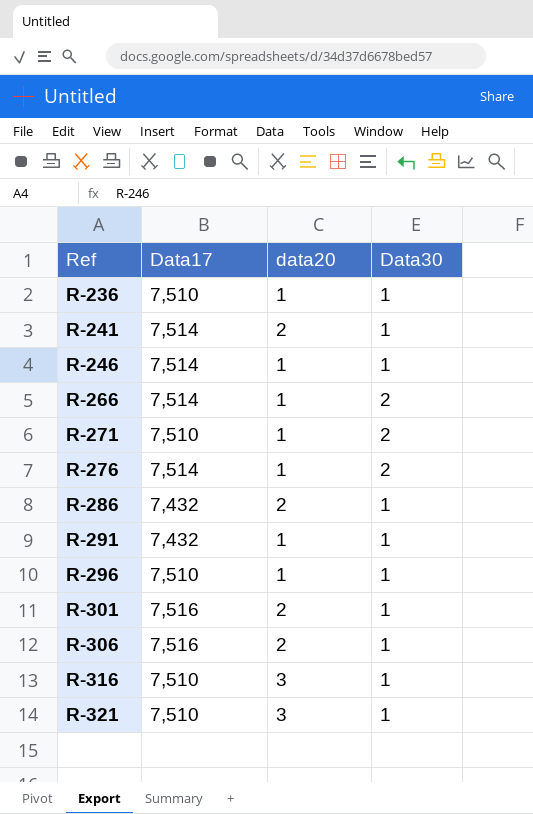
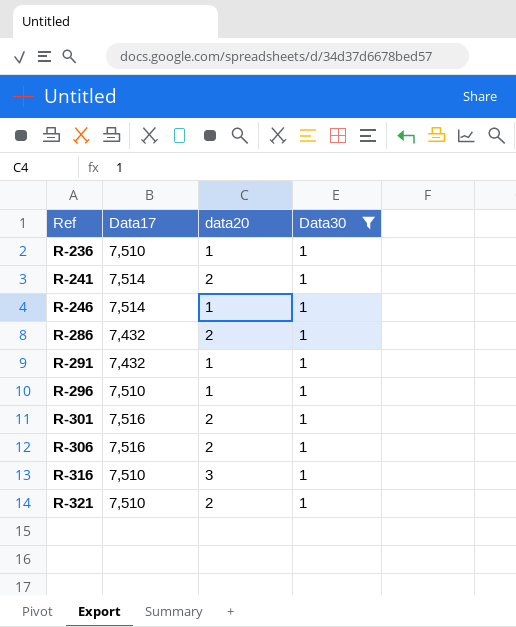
filter: none -> Data30 = 1
R-321 | data20: 3 -> 2

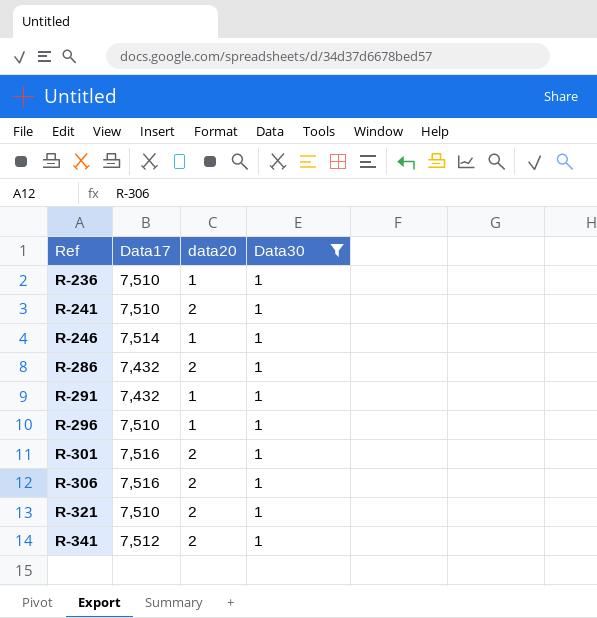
row R-316: 7,510 | 3 | 1 -> none
R-241 | Data17: 7,514 -> 7,510
row R-341: none -> 7,512 | 2 | 1

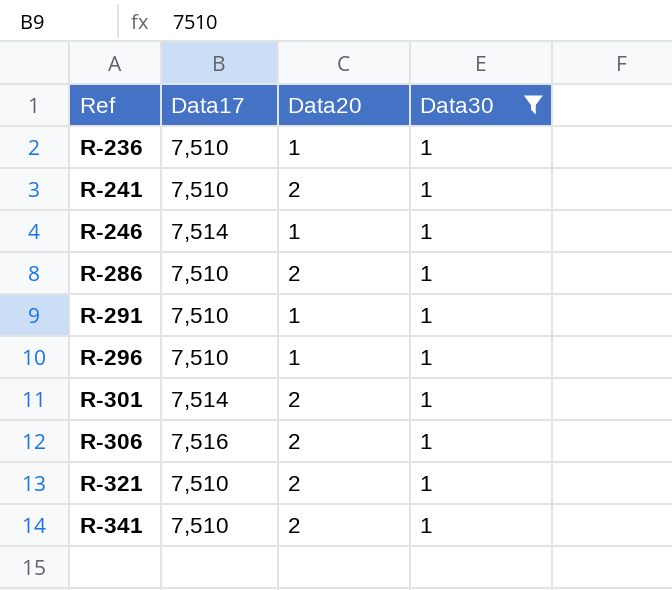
column name: data20 -> Data20
R-286 | Data17: 7,432 -> 7,510
R-291 | Data17: 7,432 -> 7,510
R-301 | Data17: 7,516 -> 7,514
R-341 | Data17: 7,512 -> 7,510

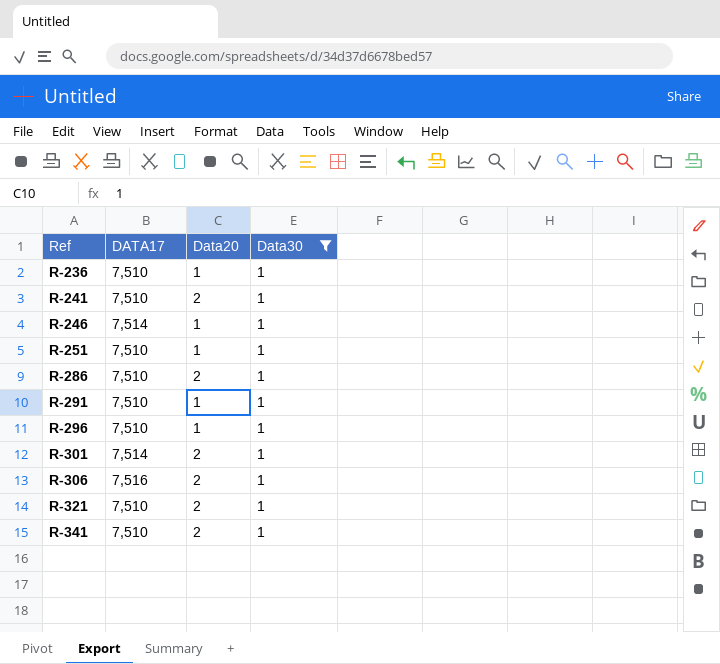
column name: Data17 -> DATA17
row R-251: none -> 7,510 | 1 | 1

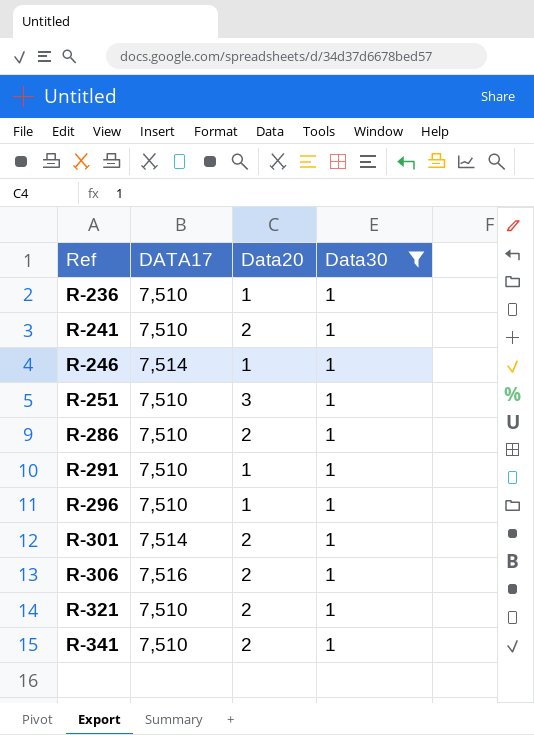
R-251 | Data20: 1 -> 3

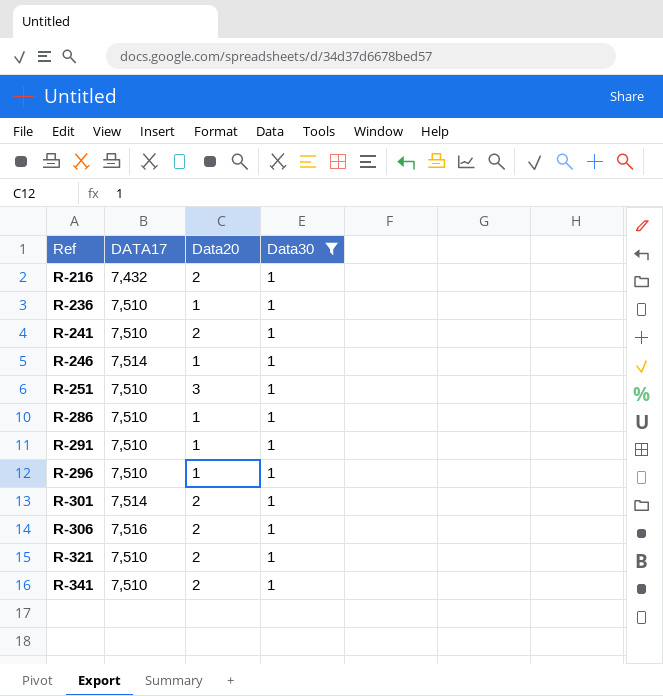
row R-216: none -> 7,432 | 2 | 1
R-286 | Data20: 2 -> 1

